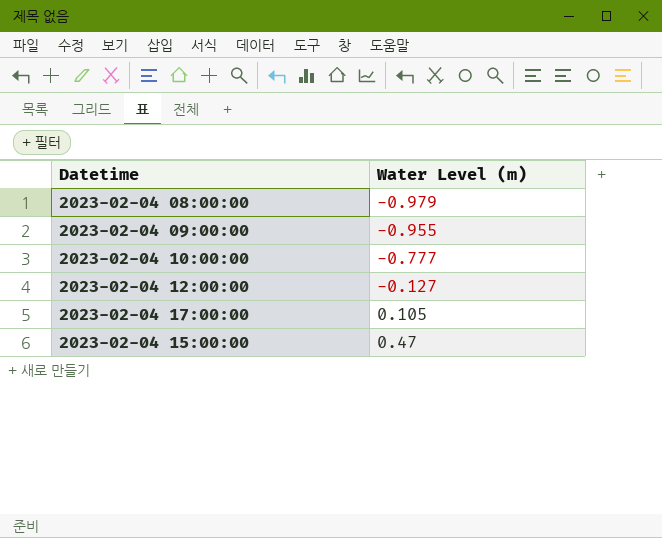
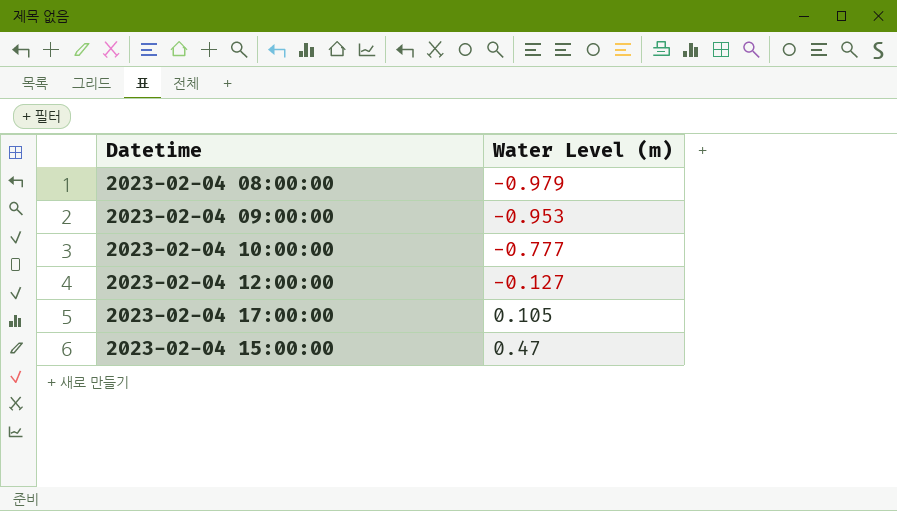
2023-02-04 09:00:00 | Water Level (m): -0.955 -> -0.953

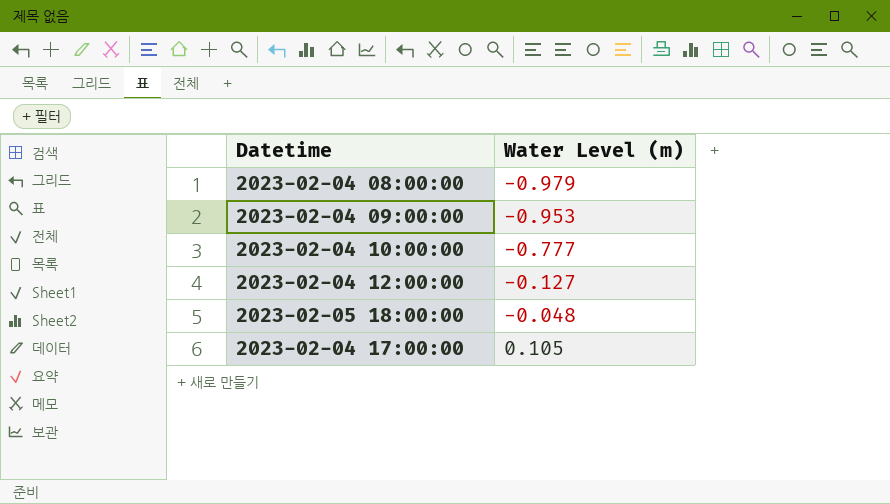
row 2023-02-04 15:00:00: 0.47 -> none
row 2023-02-05 18:00:00: none -> -0.048

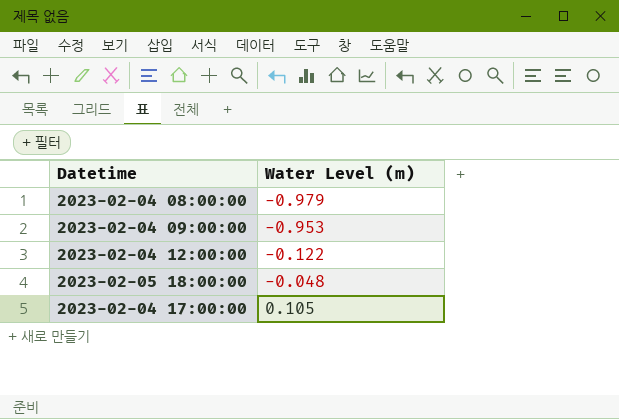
row 2023-02-04 10:00:00: -0.777 -> none
2023-02-04 12:00:00 | Water Level (m): -0.127 -> -0.122

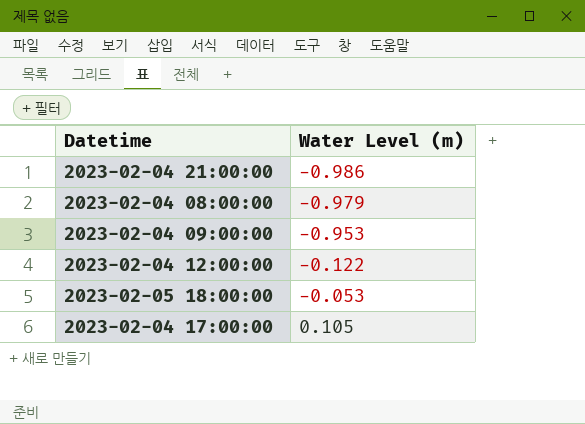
row 2023-02-04 21:00:00: none -> -0.986
2023-02-05 18:00:00 | Water Level (m): -0.048 -> -0.053

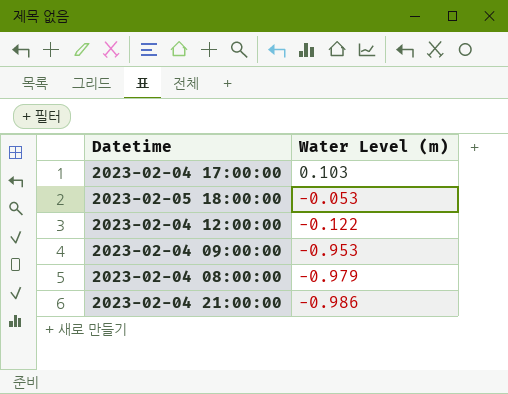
row order: Water Level (m) ascending -> Water Level (m) descending
2023-02-04 17:00:00 | Water Level (m): 0.105 -> 0.103

